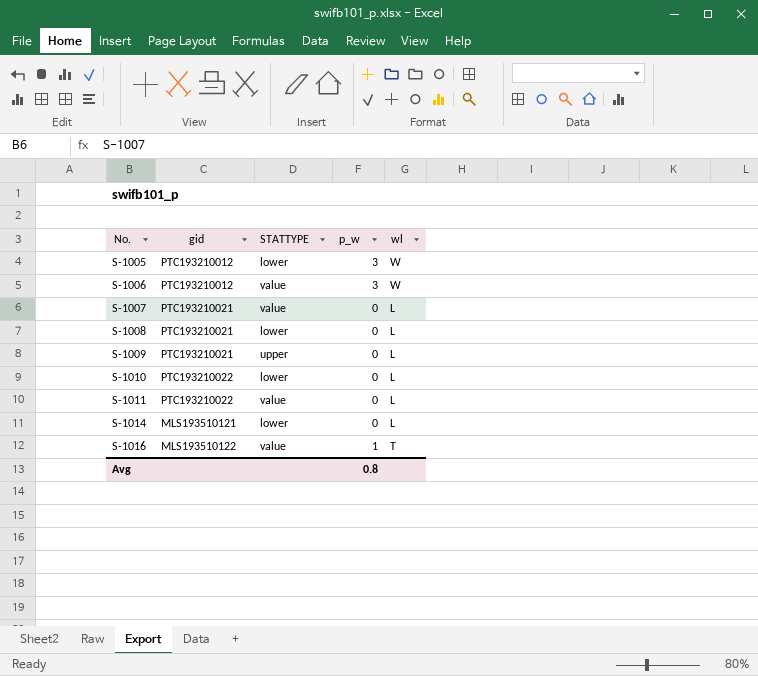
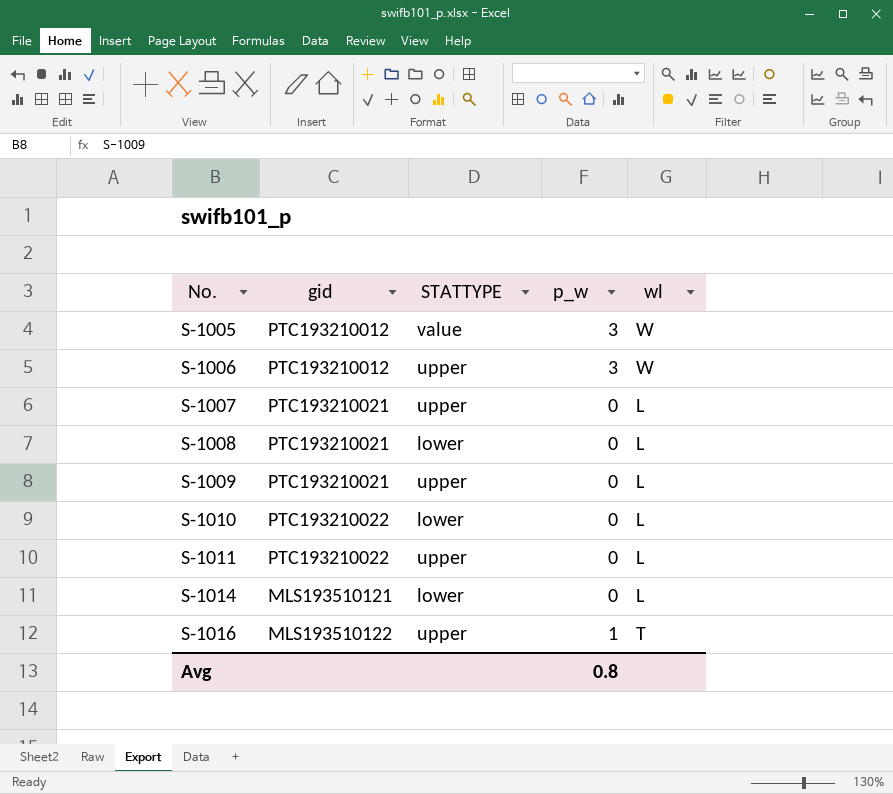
S-1005 | STATTYPE: lower -> value
S-1006 | STATTYPE: value -> upper
S-1007 | STATTYPE: value -> upper
S-1011 | STATTYPE: value -> upper
S-1016 | STATTYPE: value -> upper

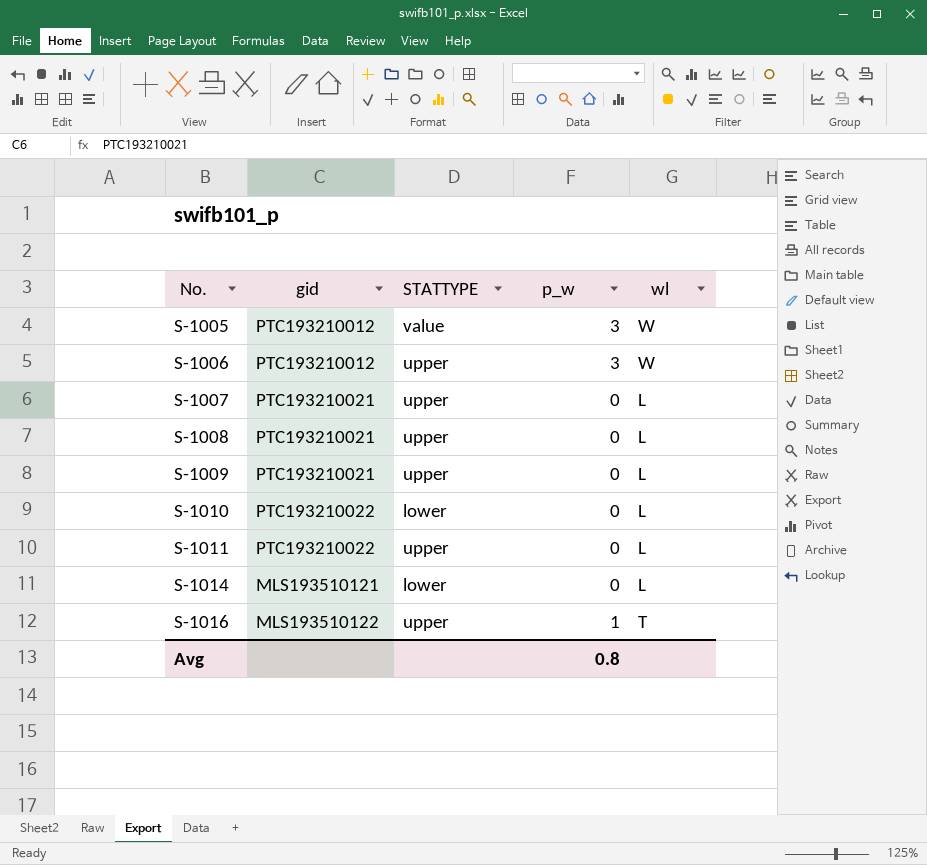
S-1008 | STATTYPE: lower -> upper

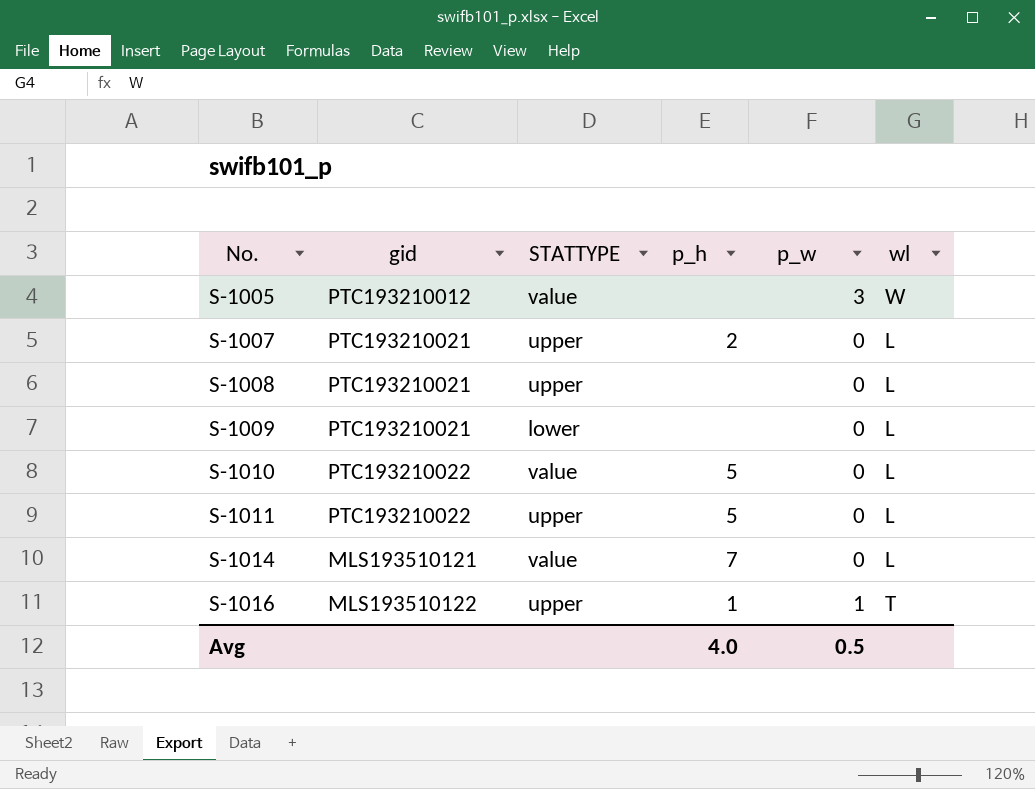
column p_h | position: none -> 4
row S-1006: PTC193210012 | upper | 3 | W -> none
S-1009 | STATTYPE: upper -> lower
S-1010 | STATTYPE: lower -> value
S-1014 | STATTYPE: lower -> value
Avg | p_w: 0.8 -> 0.5

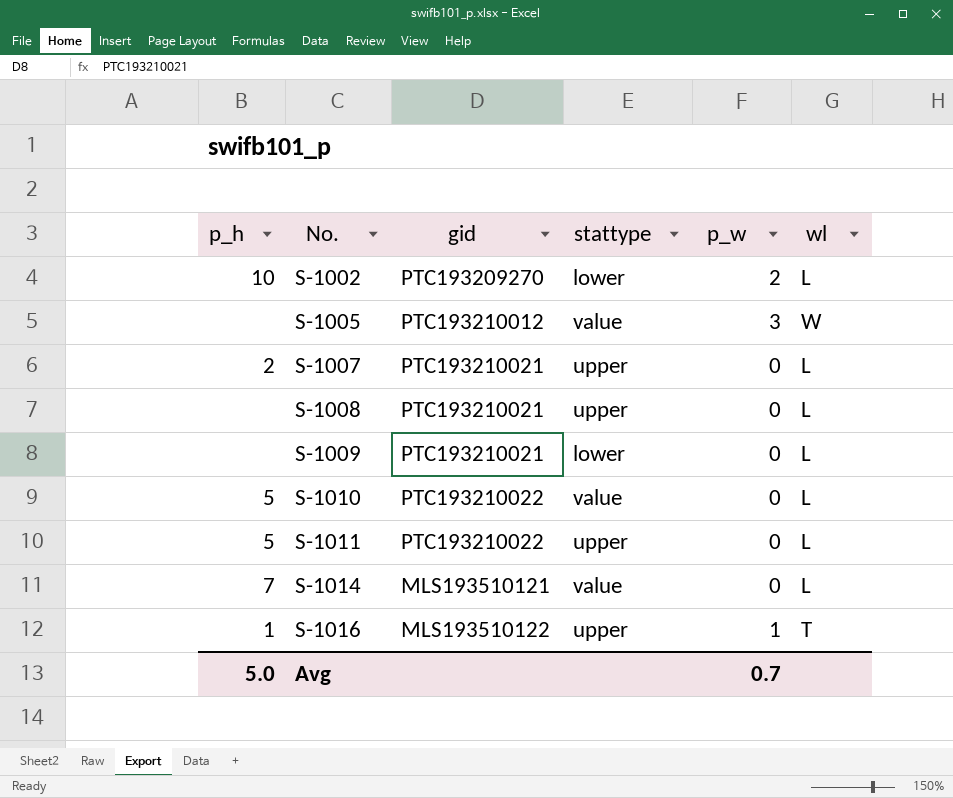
column p_h | position: 4 -> 1
column name: STATTYPE -> stattype
row S-1002: none -> 10 | PTC193209270 | lower | 2 | L
Avg | p_h: 4.0 -> 5.0
Avg | p_w: 0.5 -> 0.7

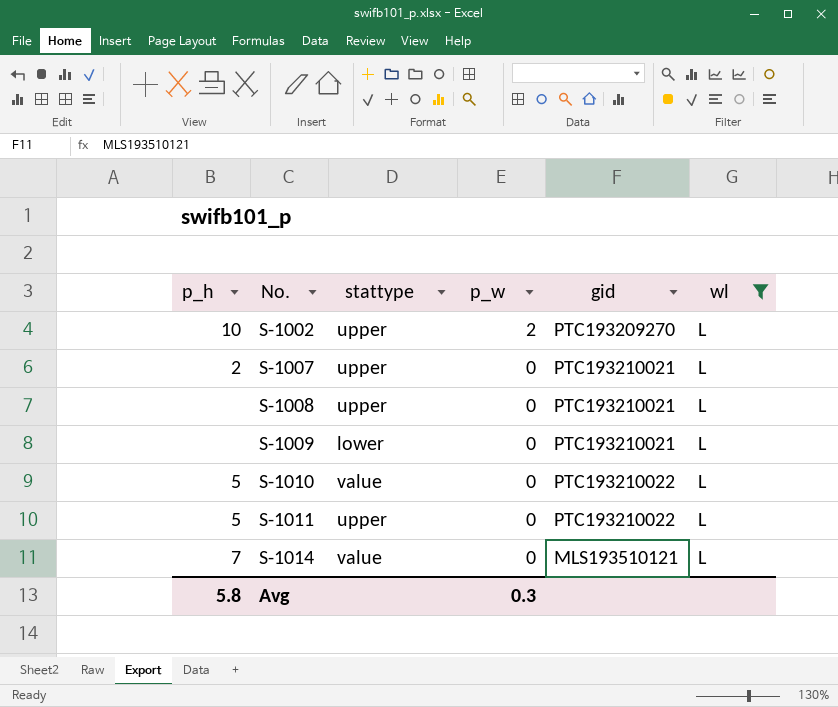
filter: none -> wl = L
column gid | position: 3 -> 5
S-1002 | stattype: lower -> upper
Avg | p_h: 5.0 -> 5.8
Avg | p_w: 0.7 -> 0.3

